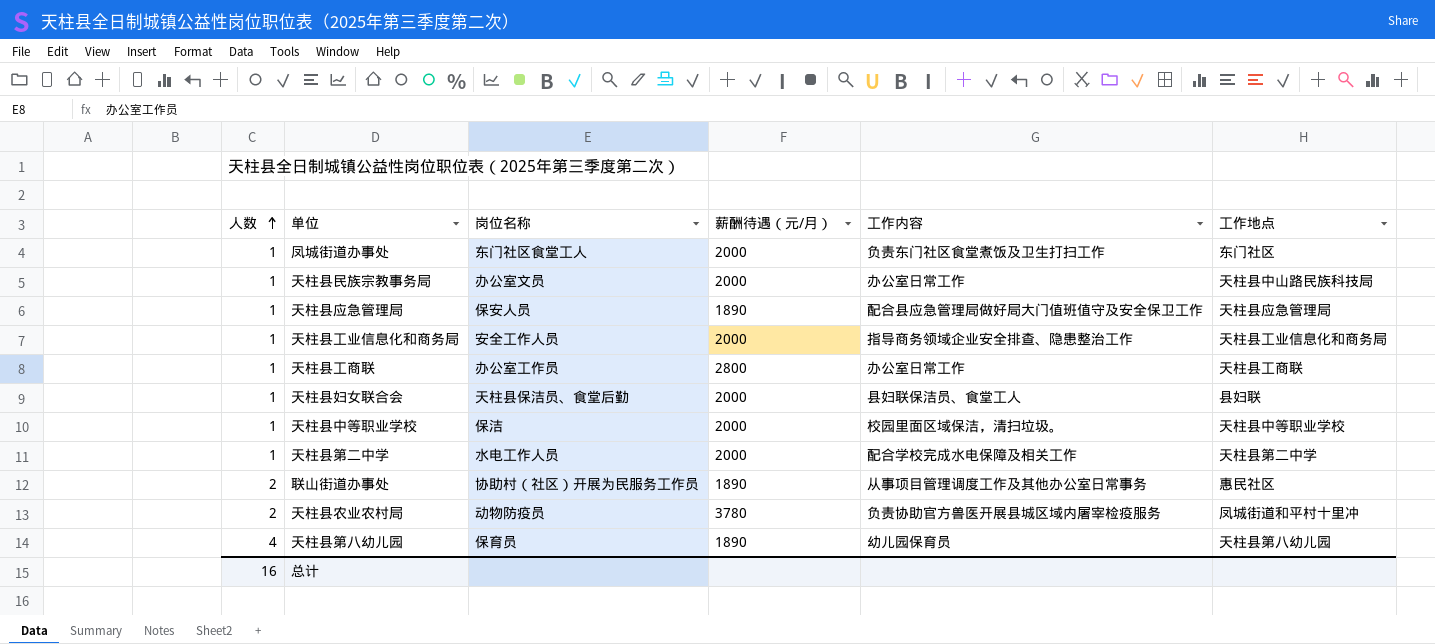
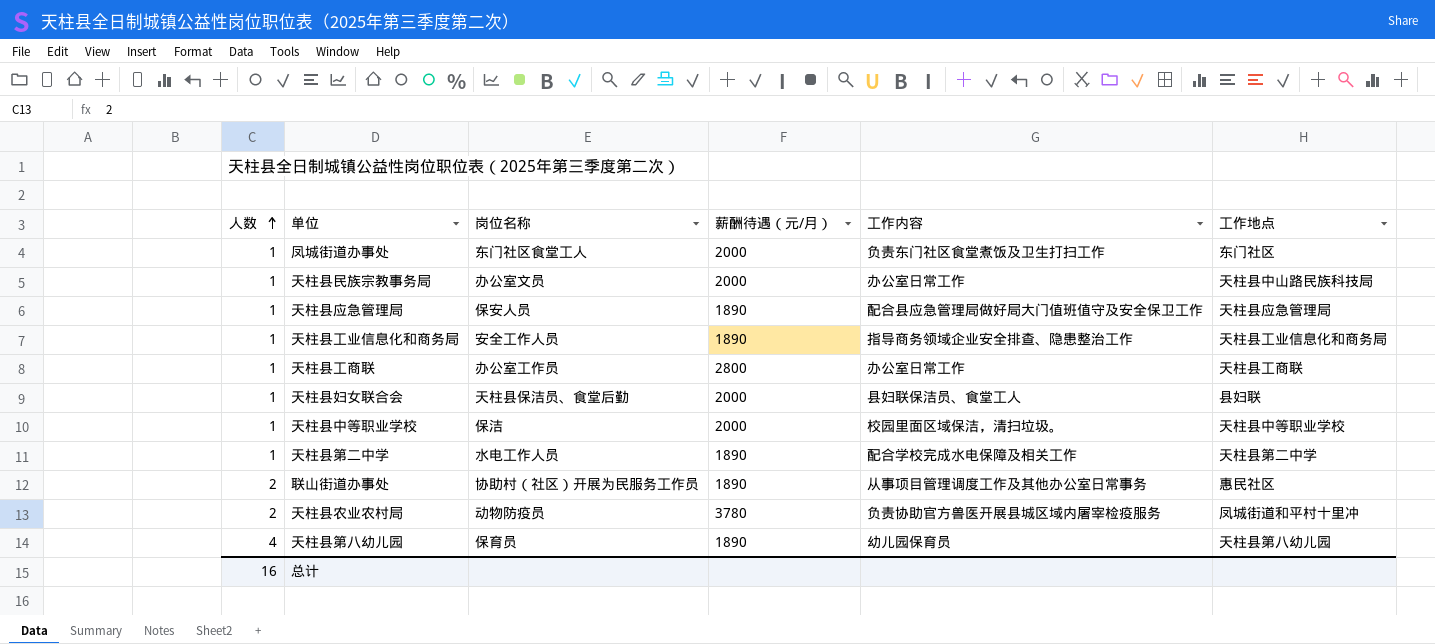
天柱县工业信息化和商务局 | 薪酬待遇（元/月）: 2000 -> 1890
天柱县第二中学 | 薪酬待遇（元/月）: 2000 -> 1890

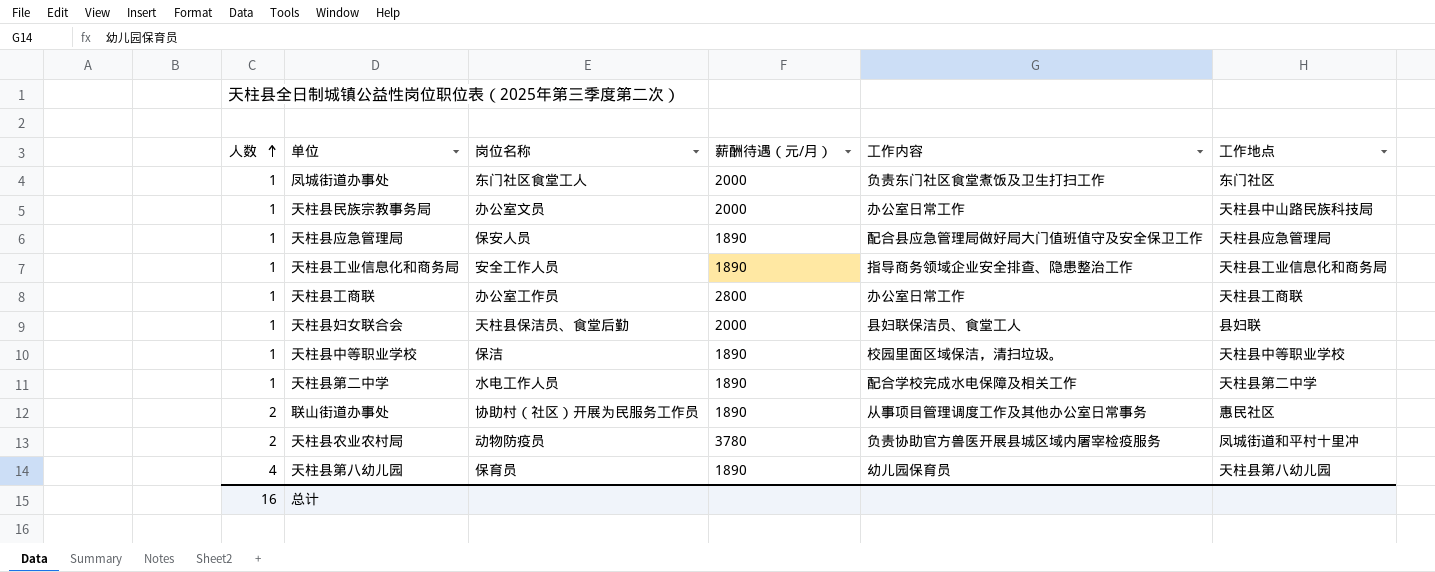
天柱县中等职业学校 | 薪酬待遇（元/月）: 2000 -> 1890

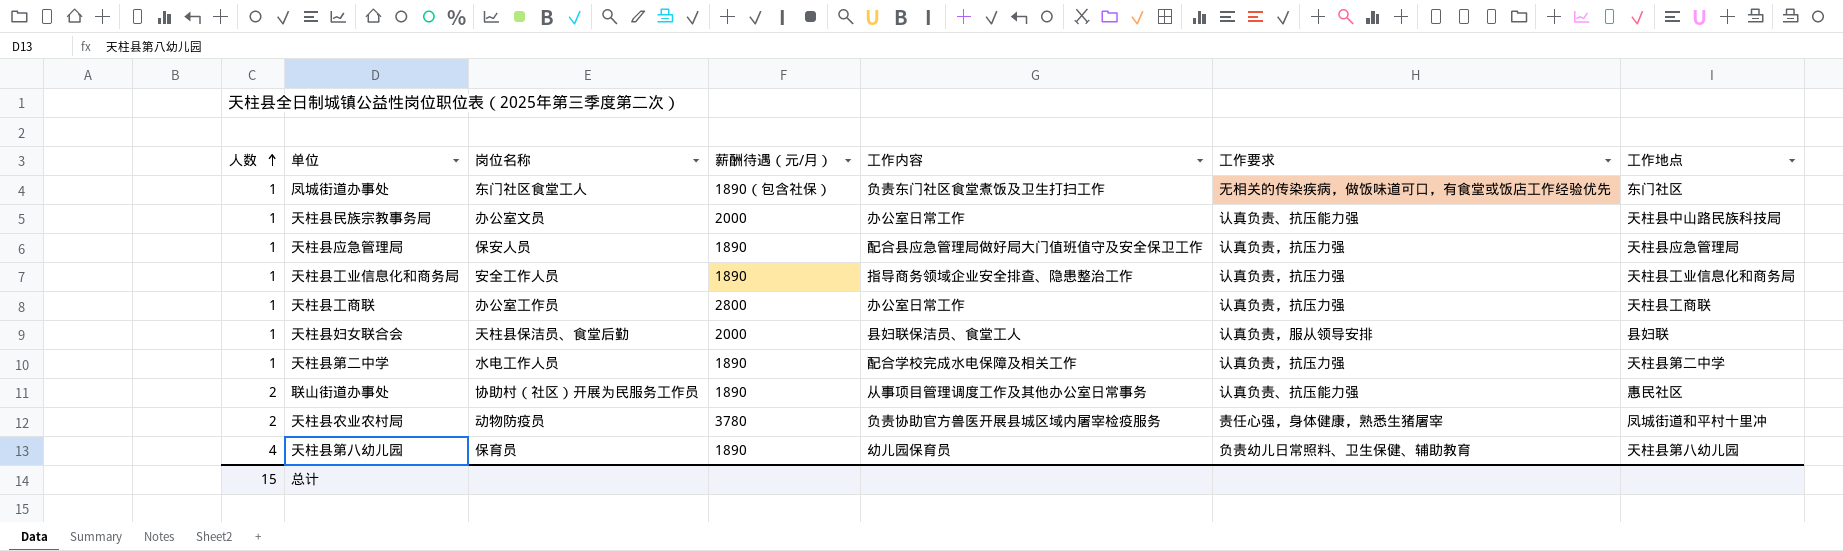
column 工作要求 | position: none -> 6
row 天柱县中等职业学校: 1 | 保洁 | 1890 | 校园里面区域保洁，清扫垃圾。 | 天柱县中等职业学校 -> none
凤城街道办事处 | 薪酬待遇（元/月）: 2000 -> 1890（包含社保）
总计 | 人数: 16 -> 15

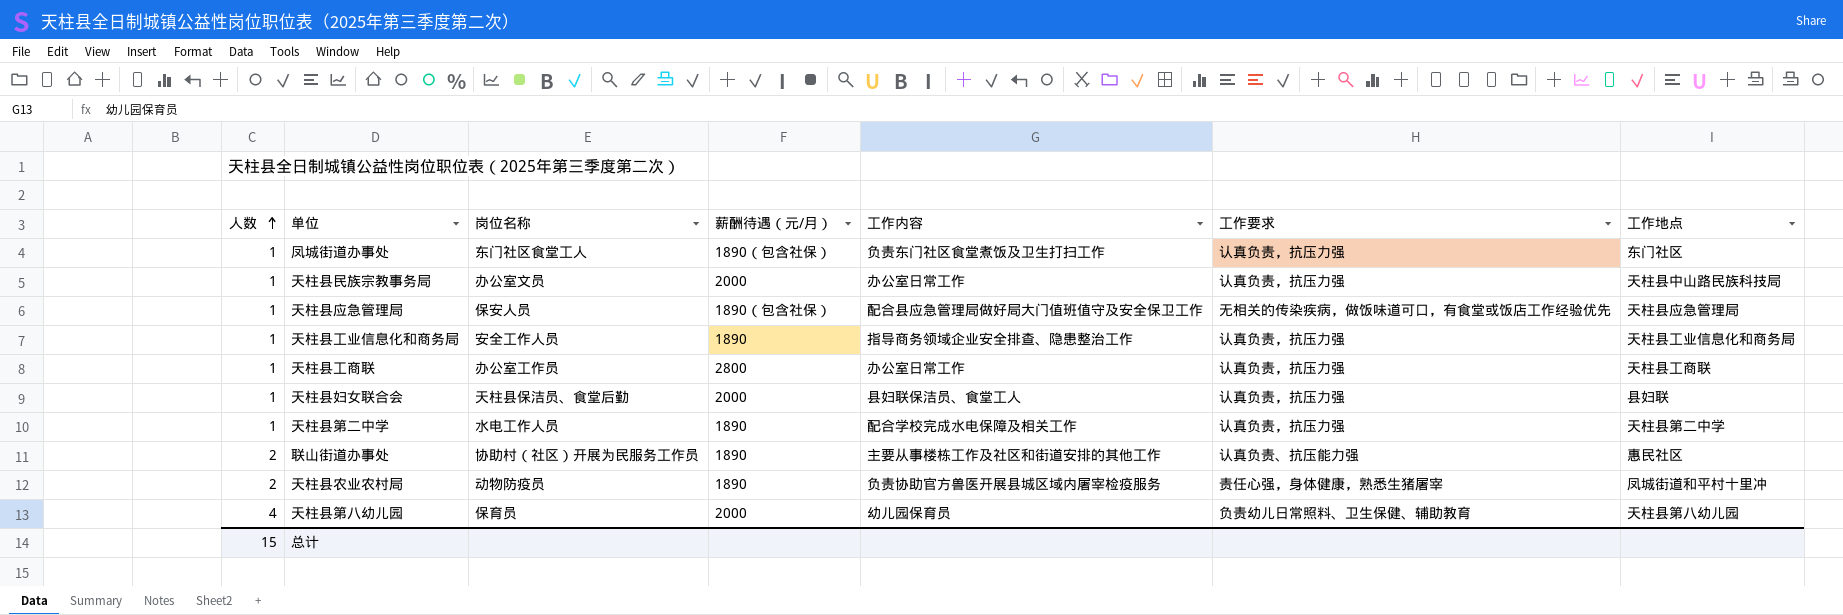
凤城街道办事处 | 工作要求: 无相关的传染疾病，做饭味道可口，有食堂或饭店工作经验优先 -> 认真负责，抗压力强
天柱县民族宗教事务局 | 工作要求: 认真负责、抗压能力强 -> 认真负责，抗压力强
天柱县应急管理局 | 薪酬待遇（元/月）: 1890 -> 1890（包含社保）
天柱县应急管理局 | 工作要求: 认真负责，抗压力强 -> 无相关的传染疾病，做饭味道可口，有食堂或饭店工作经验优先
天柱县妇女联合会 | 工作要求: 认真负责，服从领导安排 -> 认真负责，抗压力强
联山街道办事处 | 工作内容: 从事项目管理调度工作及其他办公室日常事务 -> 主要从事楼栋工作及社区和街道安排的其他工作
天柱县农业农村局 | 薪酬待遇（元/月）: 3780 -> 1890
天柱县第八幼儿园 | 薪酬待遇（元/月）: 1890 -> 2000

